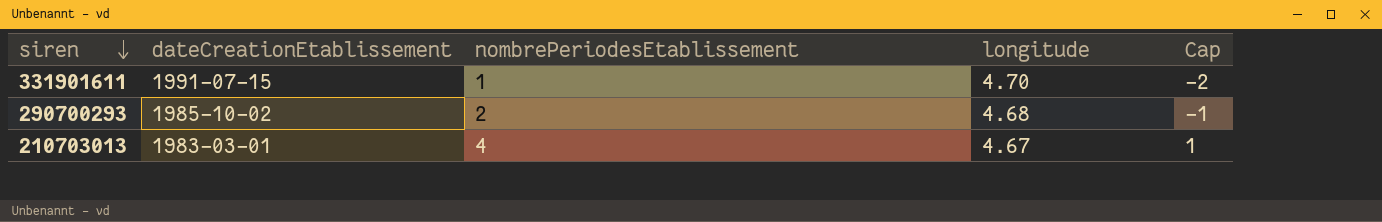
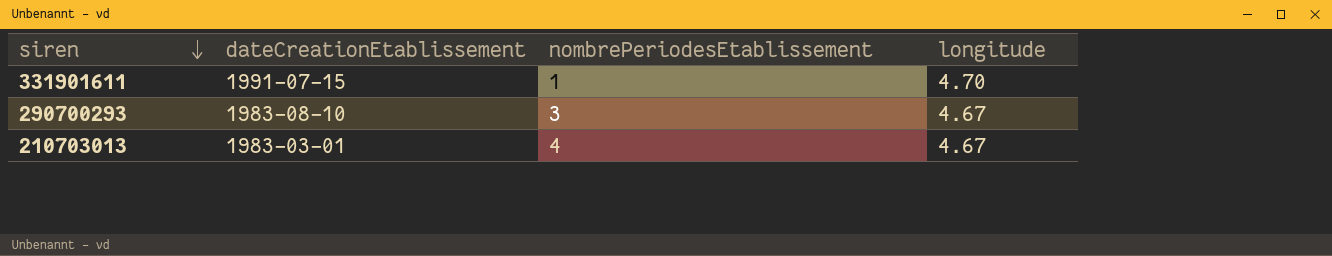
column Cap | formula: [nombrePeriodesEtablissement] - 3 -> none
290700293 | dateCreationEtablissement: 1985-10-02 -> 1983-08-10
290700293 | nombrePeriodesEtablissement: 2 -> 3
290700293 | longitude: 4.68 -> 4.67

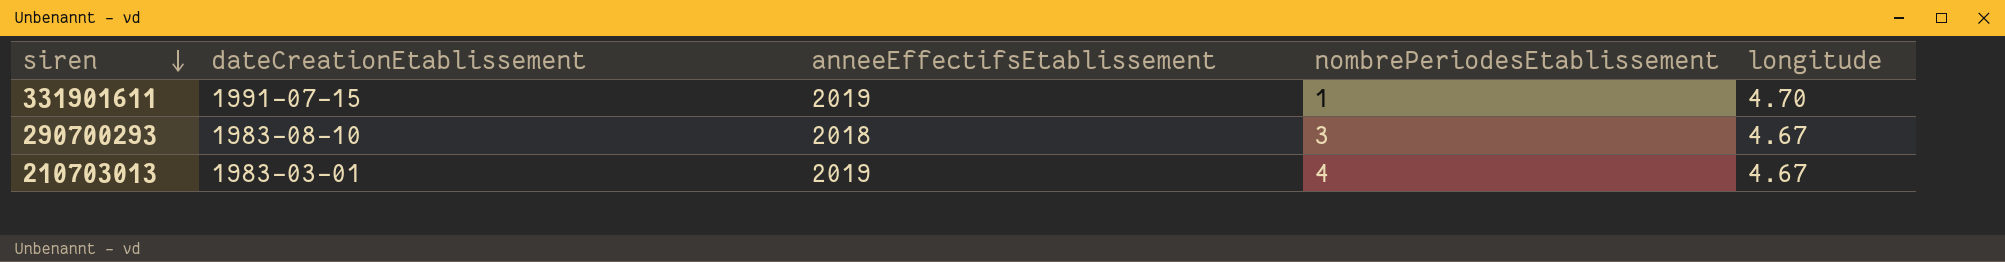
column anneeEffectifsEtablissement | position: none -> 3

